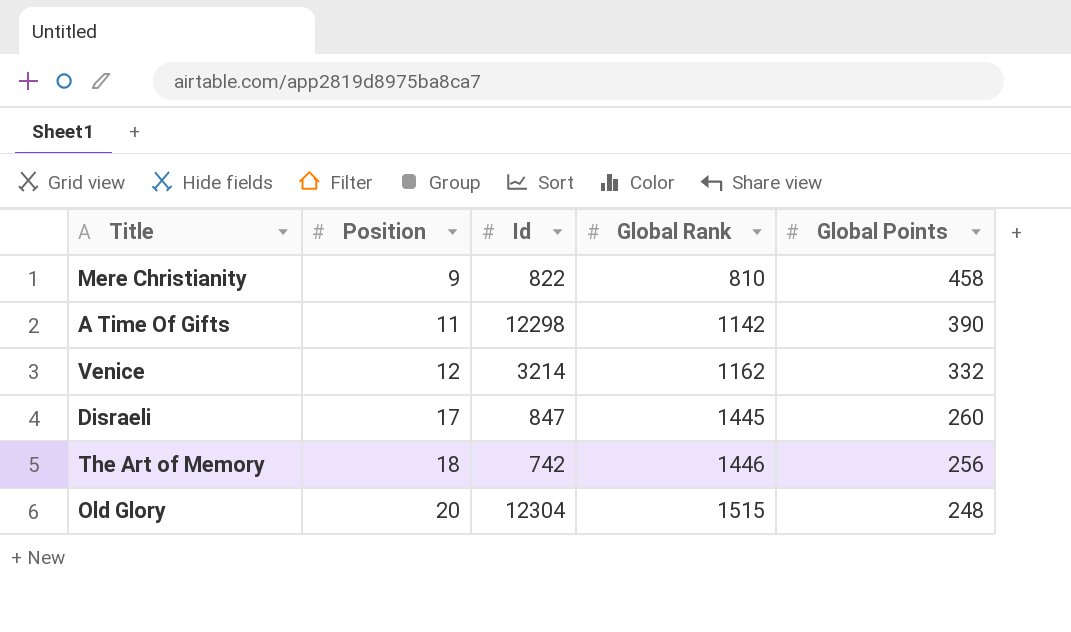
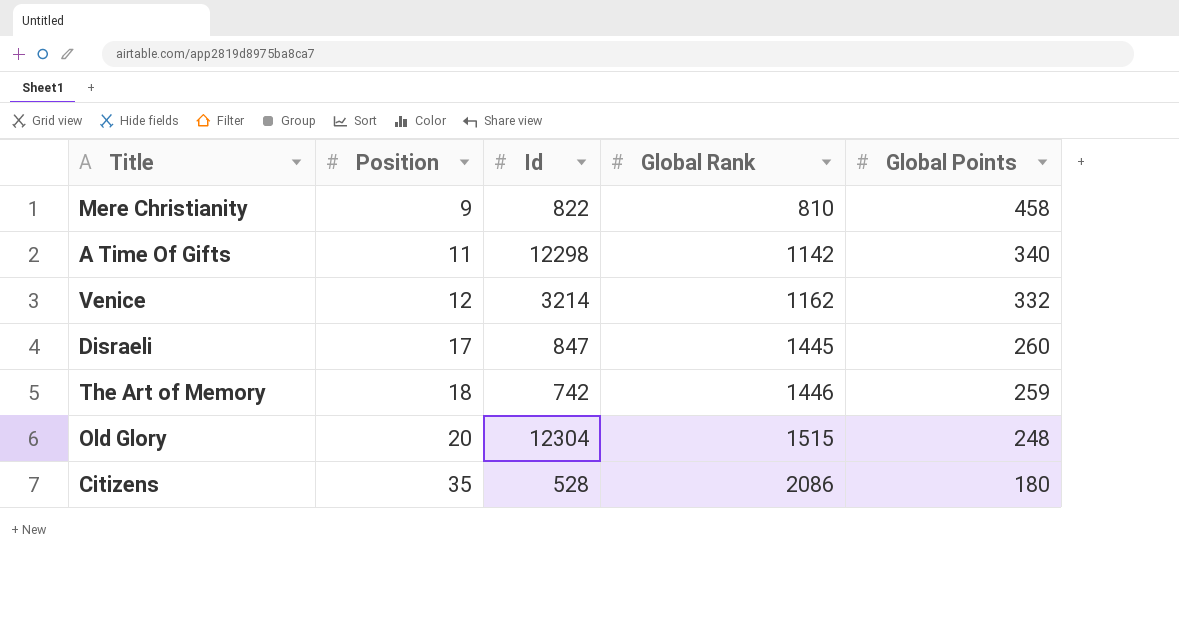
A Time Of Gifts | Global Points: 390 -> 340
The Art of Memory | Global Points: 256 -> 259
row Citizens: none -> 35 | 528 | 2086 | 180

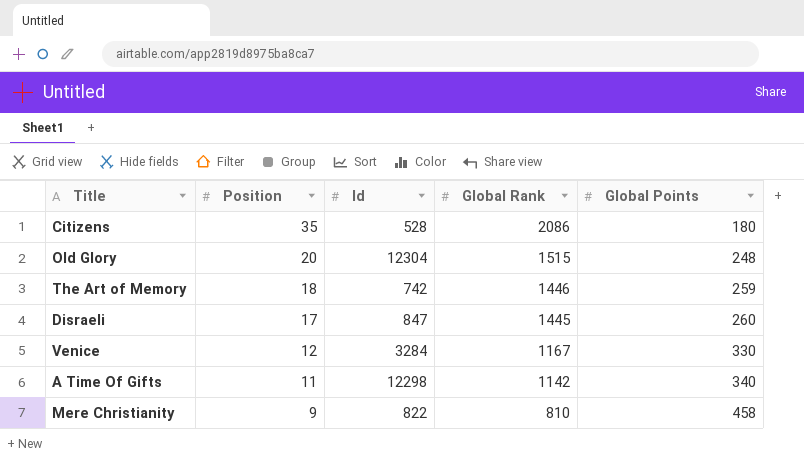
row order: Position ascending -> Position descending
Venice | Id: 3214 -> 3284
Venice | Global Rank: 1162 -> 1167
Venice | Global Points: 332 -> 330

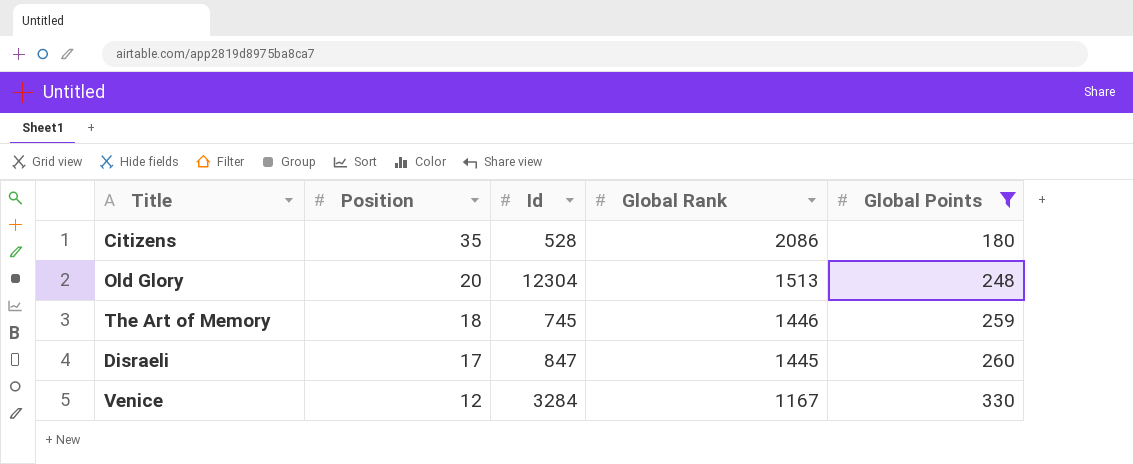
filter: none -> Global Points <= 330
Old Glory | Global Rank: 1515 -> 1513
The Art of Memory | Id: 742 -> 745

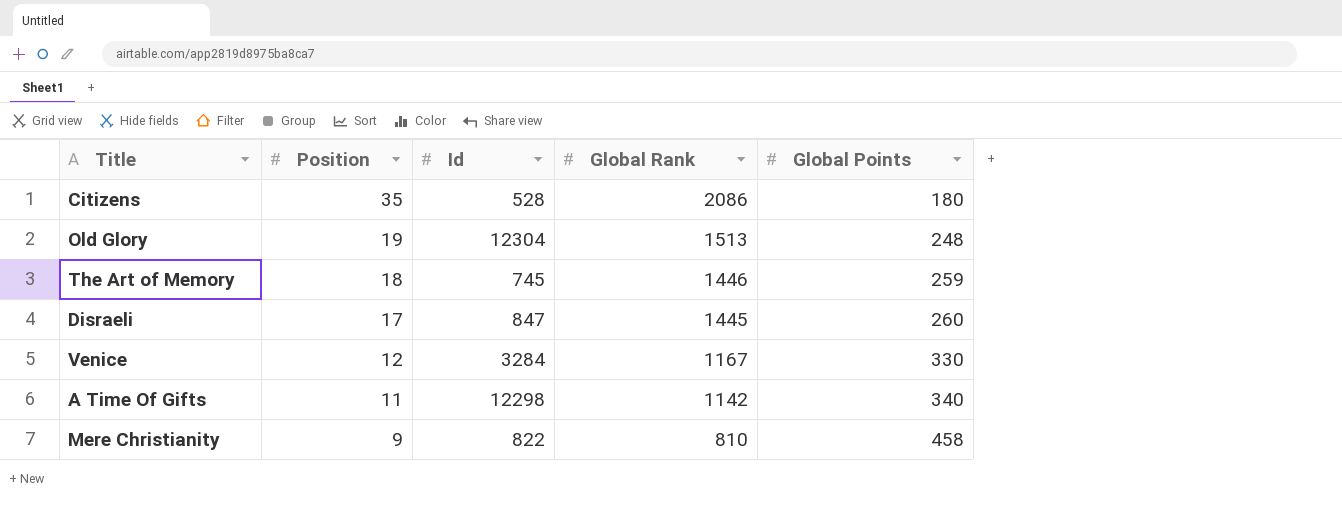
filter: Global Points <= 330 -> none
Old Glory | Position: 20 -> 19

